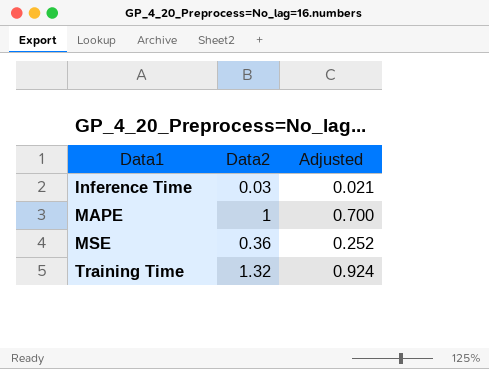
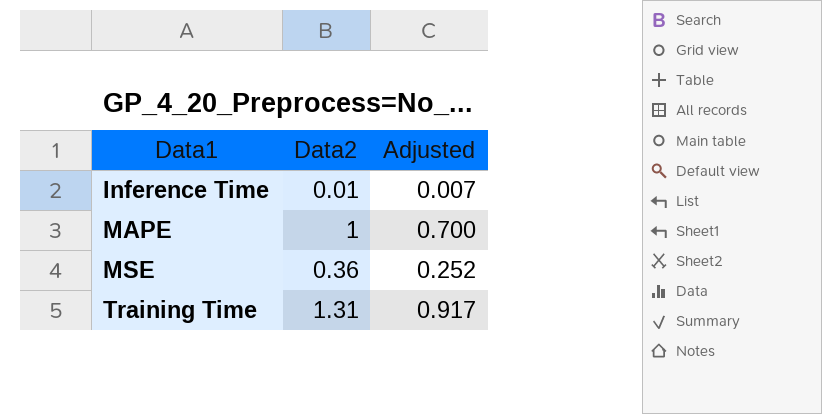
Inference Time | Data2: 0.03 -> 0.01
Inference Time | Adjusted: 0.021 -> 0.007
Training Time | Data2: 1.32 -> 1.31
Training Time | Adjusted: 0.924 -> 0.917

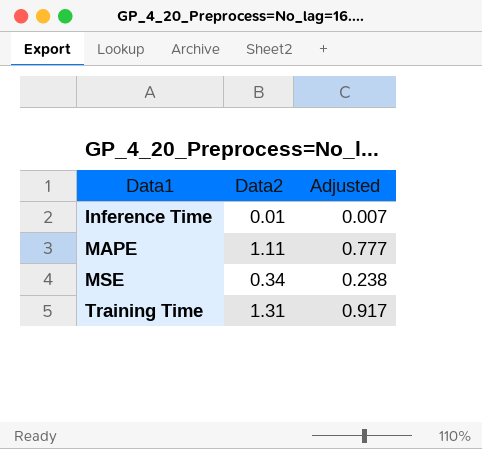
MAPE | Data2: 1 -> 1.11
MAPE | Adjusted: 0.700 -> 0.777
MSE | Data2: 0.36 -> 0.34
MSE | Adjusted: 0.252 -> 0.238

